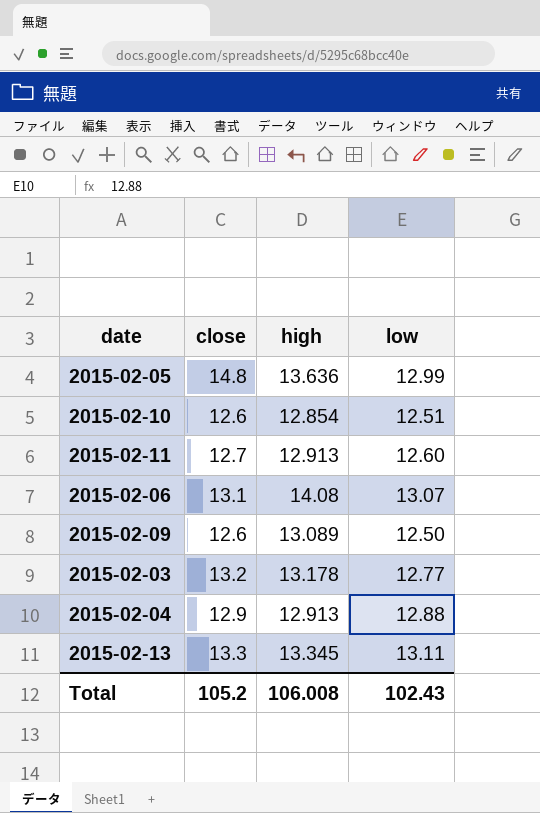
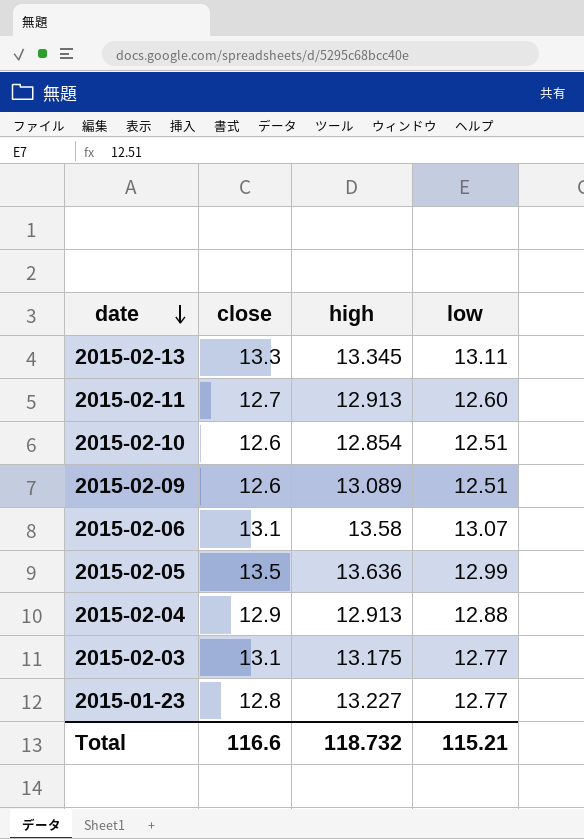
row order: none -> date descending
2015-02-09 | low: 12.50 -> 12.51
2015-02-06 | high: 14.08 -> 13.58
2015-02-05 | close: 14.8 -> 13.5
2015-02-03 | close: 13.2 -> 13.1
2015-02-03 | high: 13.178 -> 13.175
row 2015-01-23: none -> 12.8 | 13.227 | 12.77
Total | close: 105.2 -> 116.6
Total | high: 106.008 -> 118.732
Total | low: 102.43 -> 115.21

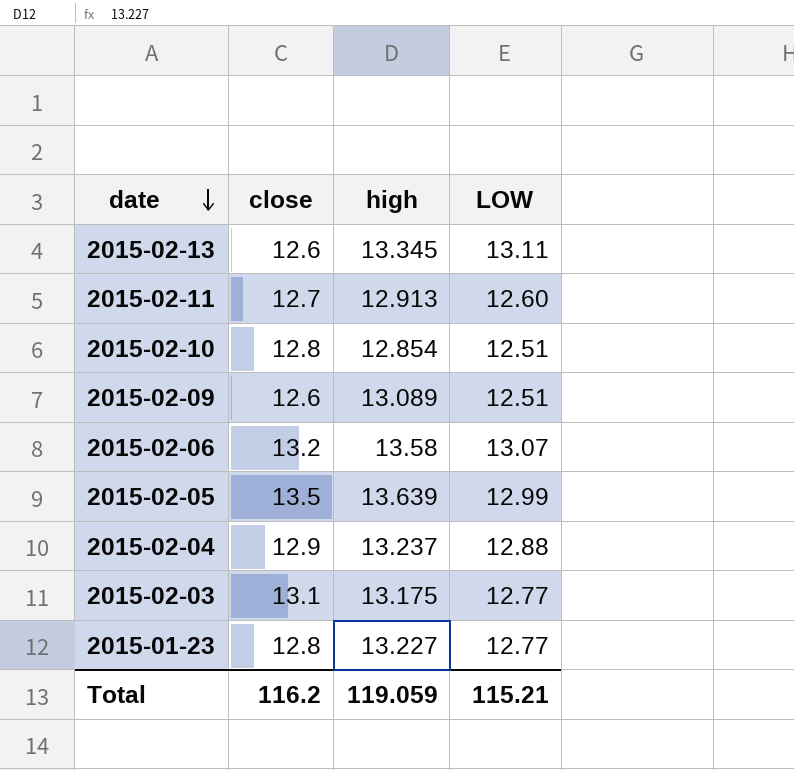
column name: low -> LOW
2015-02-13 | close: 13.3 -> 12.6
2015-02-10 | close: 12.6 -> 12.8
2015-02-06 | close: 13.1 -> 13.2
2015-02-05 | high: 13.636 -> 13.639
2015-02-04 | high: 12.913 -> 13.237
Total | close: 116.6 -> 116.2
Total | high: 118.732 -> 119.059

